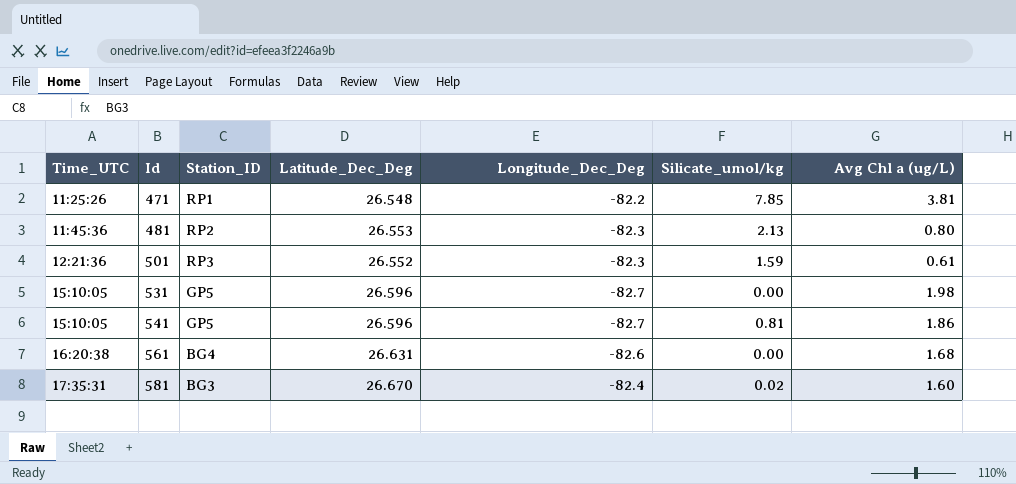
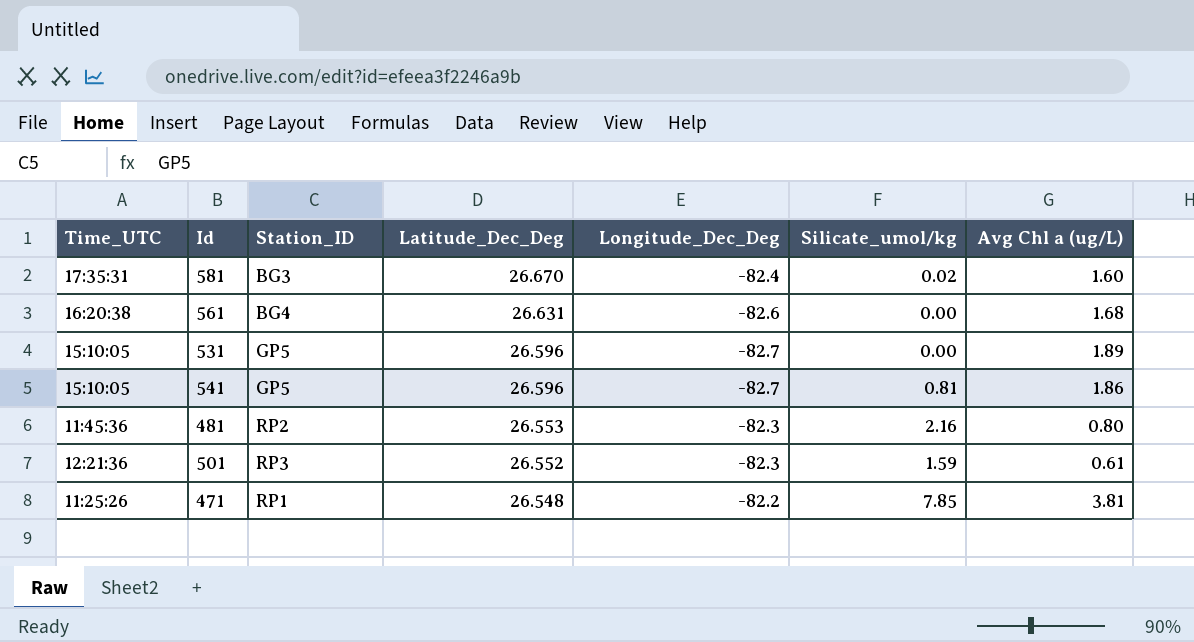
row order: Time_UTC ascending -> Latitude_Dec_Deg descending
531 | Avg Chl a (ug/L): 1.98 -> 1.89
481 | Silicate_umol/kg: 2.13 -> 2.16

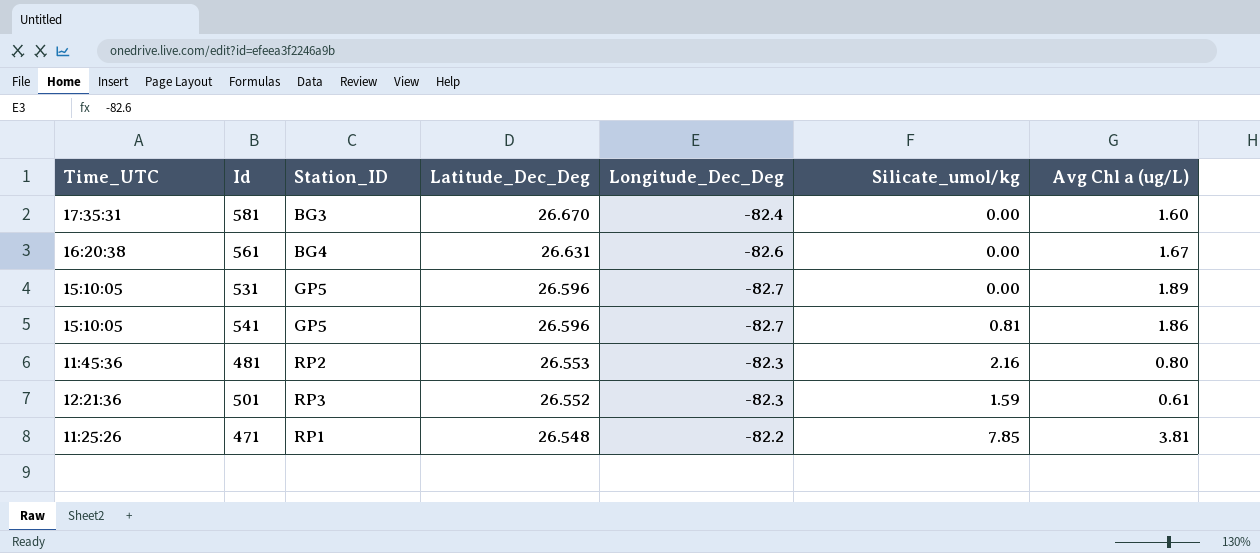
581 | Silicate_umol/kg: 0.02 -> 0.00
561 | Avg Chl a (ug/L): 1.68 -> 1.67

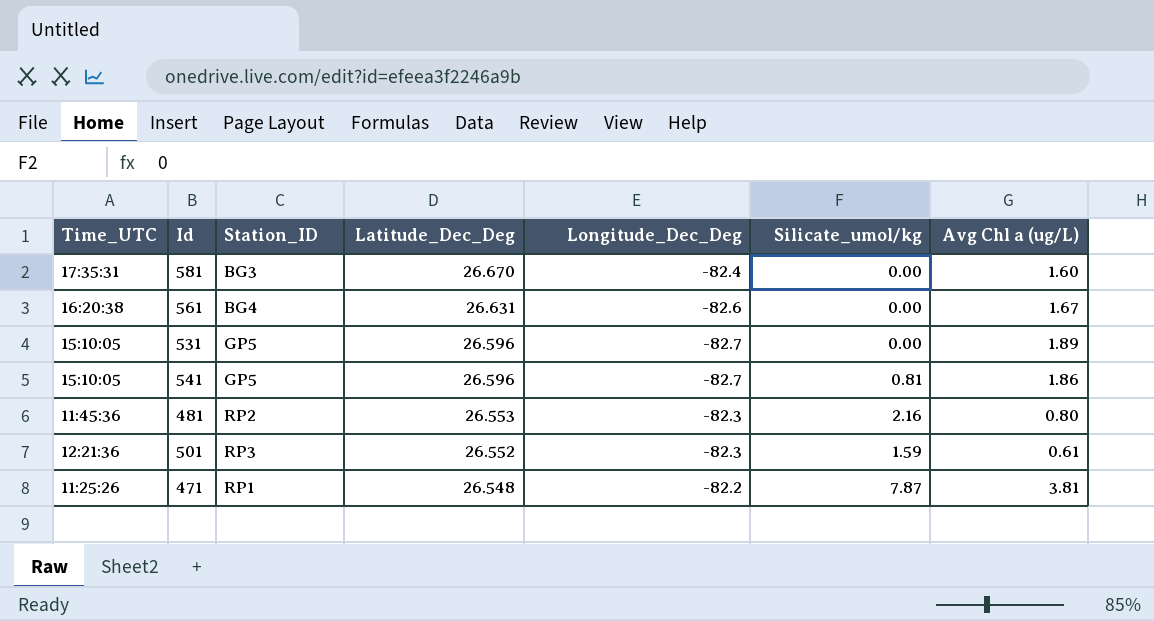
471 | Silicate_umol/kg: 7.85 -> 7.87

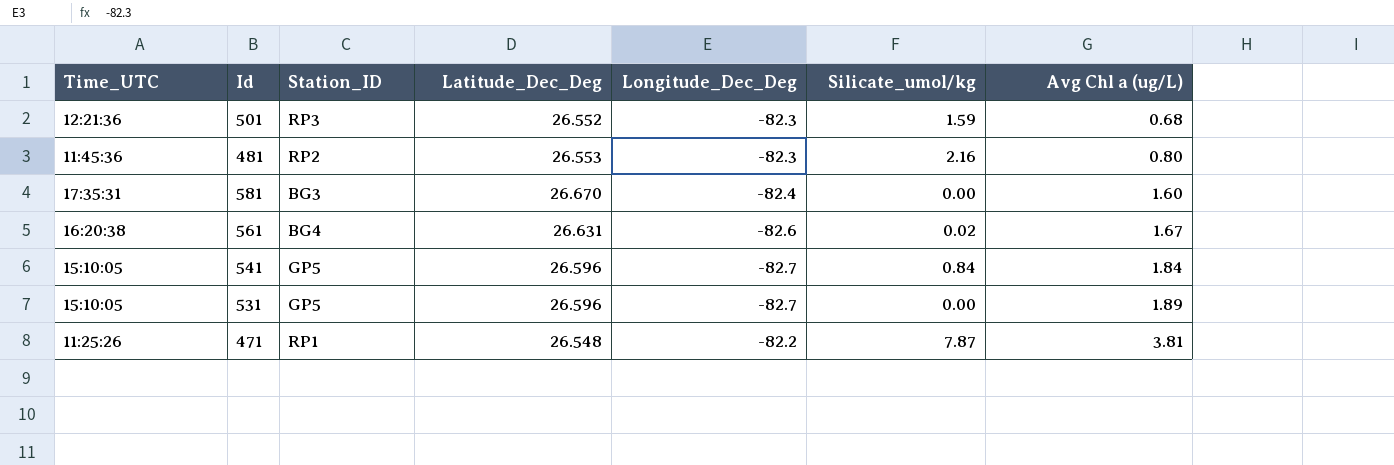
row order: Latitude_Dec_Deg descending -> Avg Chl a (ug/L) ascending
501 | Avg Chl a (ug/L): 0.61 -> 0.68
561 | Silicate_umol/kg: 0.00 -> 0.02
541 | Silicate_umol/kg: 0.81 -> 0.84
541 | Avg Chl a (ug/L): 1.86 -> 1.84

